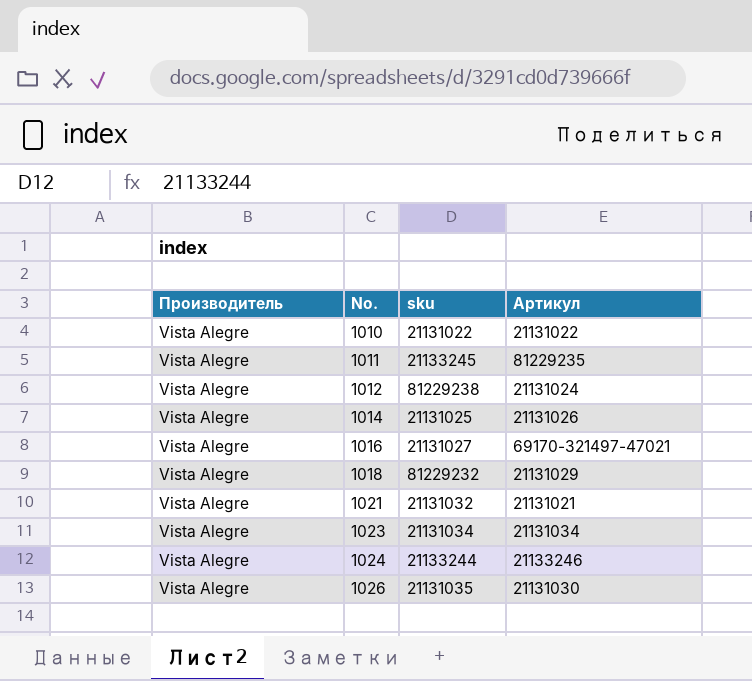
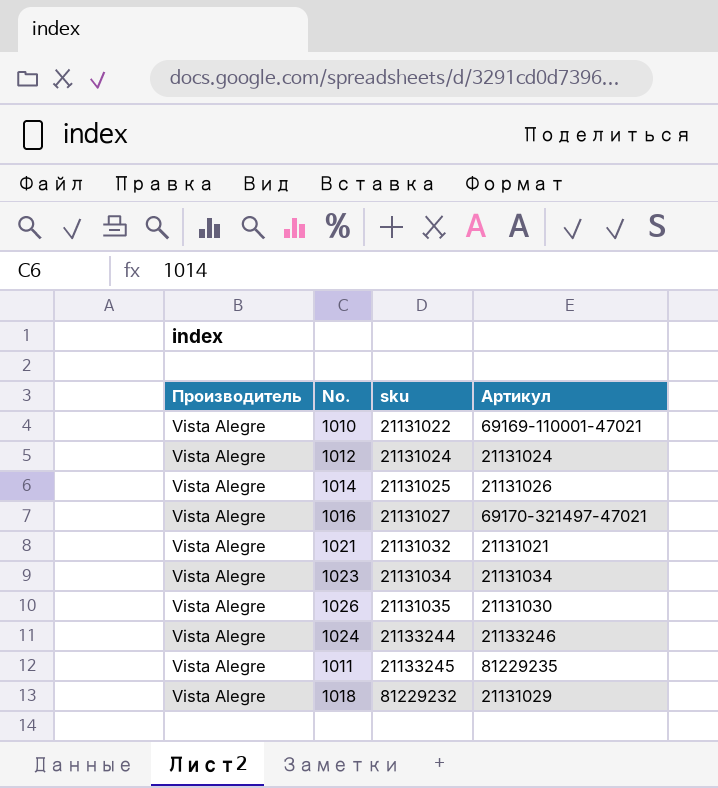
row order: No. ascending -> sku ascending
1010 | Артикул: 21131022 -> 69169-110001-47021
1012 | sku: 81229238 -> 21131024

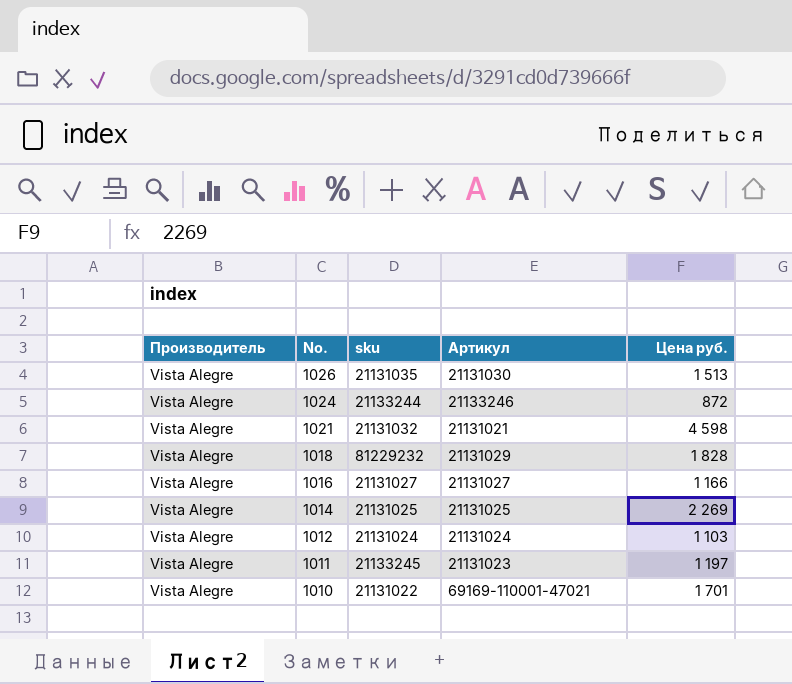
row order: sku ascending -> No. descending
column Цена руб. | position: none -> 5
row 1023: Vista Alegre | 21131034 | 21131034 -> none
1016 | Артикул: 69170-321497-47021 -> 21131027
1014 | Артикул: 21131026 -> 21131025
1011 | Артикул: 81229235 -> 21131023

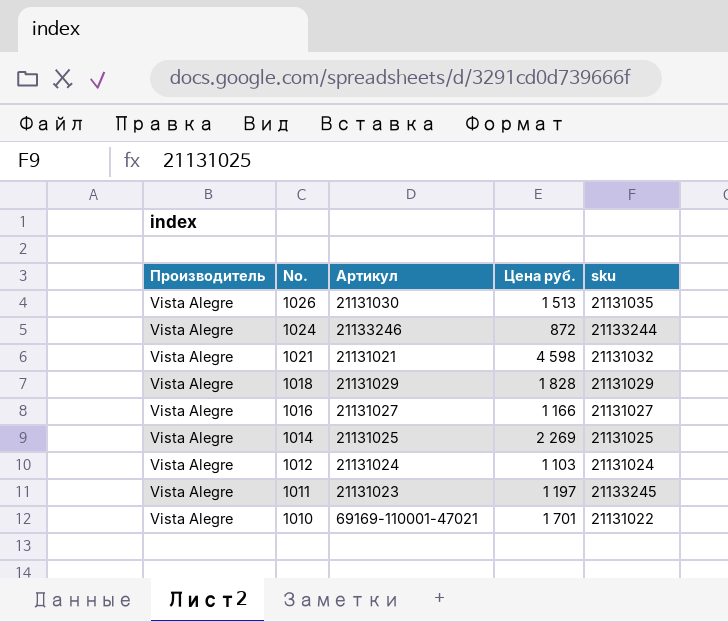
column sku | position: 3 -> 5
1018 | sku: 81229232 -> 21131029

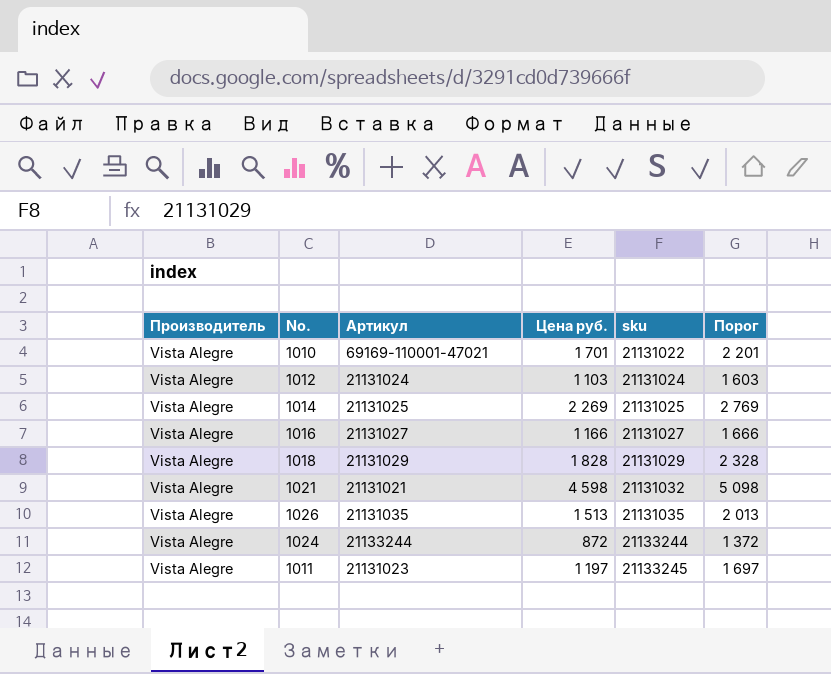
row order: No. descending -> sku ascending
column Порог | formula: none -> [Цена руб.] + 500
1026 | Артикул: 21131030 -> 21131035
1024 | Артикул: 21133246 -> 21133244

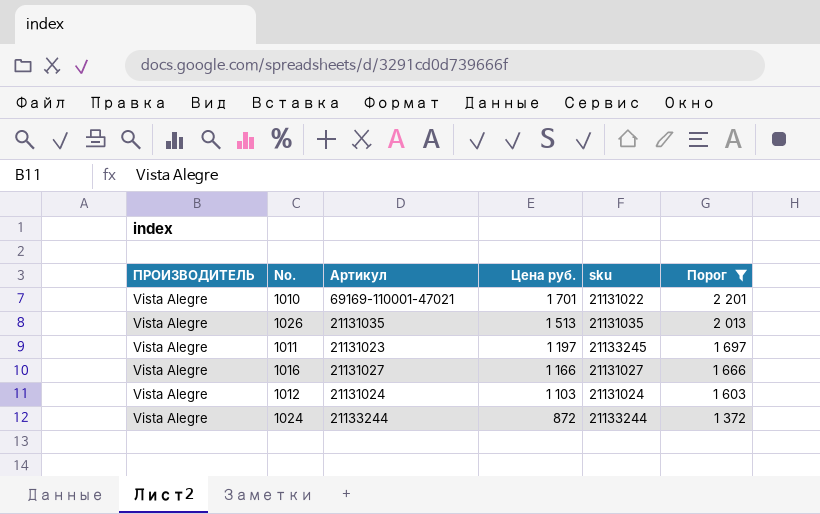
filter: none -> Порог <= 2 201
row order: sku ascending -> Цена руб. descending
column name: Производитель -> ПРОИЗВОДИТЕЛЬ

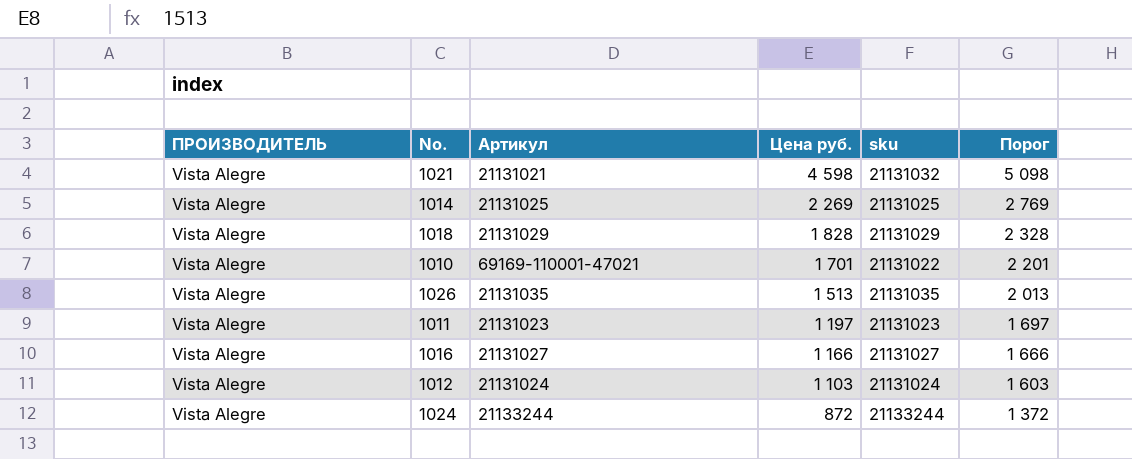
filter: Порог <= 2 201 -> none
1011 | sku: 21133245 -> 21131023

